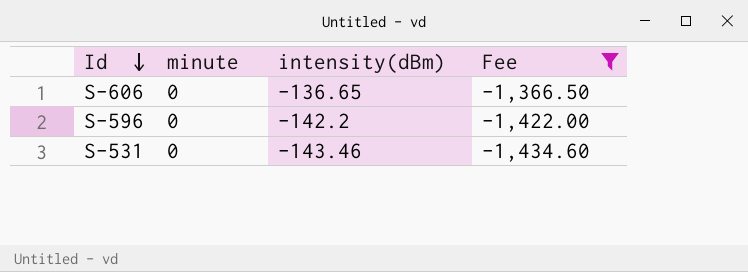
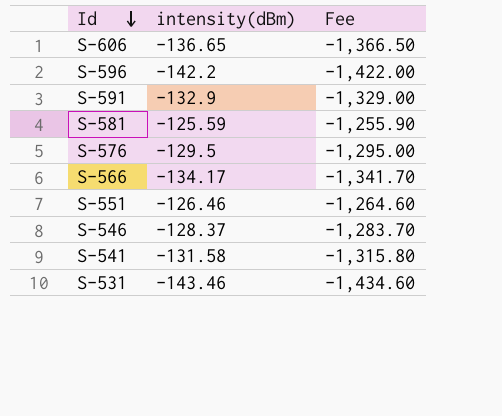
filter: Fee <= -1,366.50 -> none
column minute | position: 2 -> none

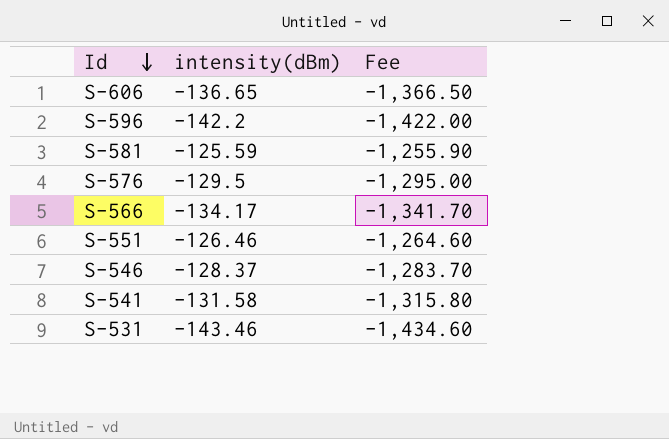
row S-591: -132.9 | -1,329.00 -> none

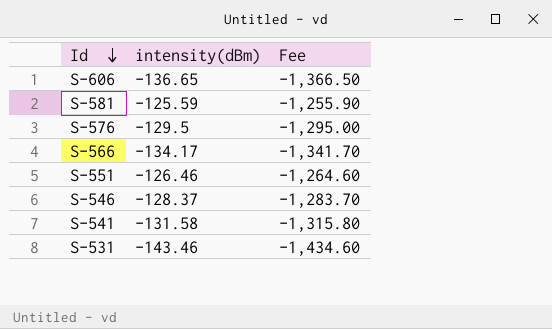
row S-596: -142.2 | -1,422.00 -> none

